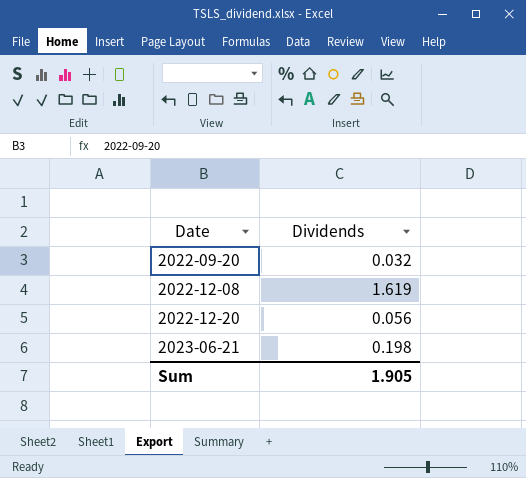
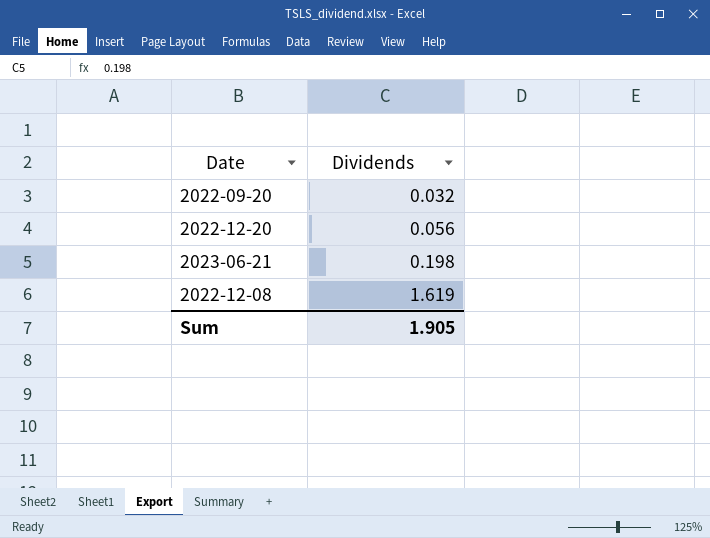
row order: Date ascending -> Dividends ascending

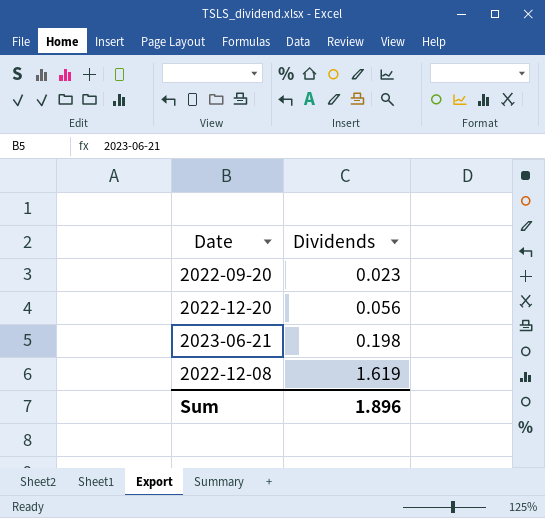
2022-09-20 | Dividends: 0.032 -> 0.023
Sum | Dividends: 1.905 -> 1.896

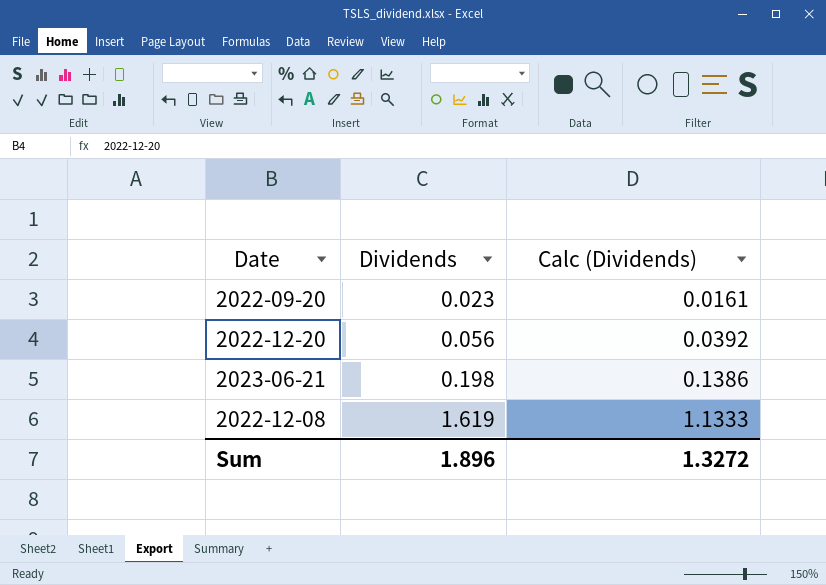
column Calc (Dividends) | formula: none -> [Dividends] * 0.7

